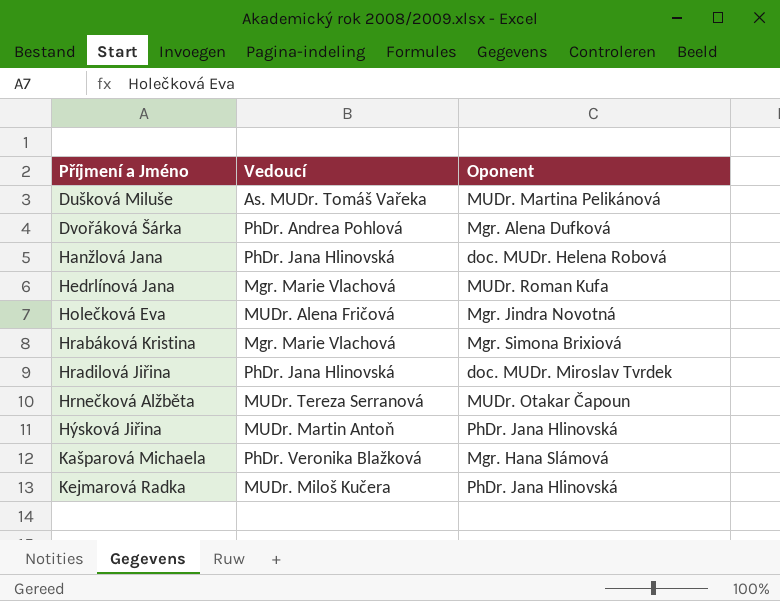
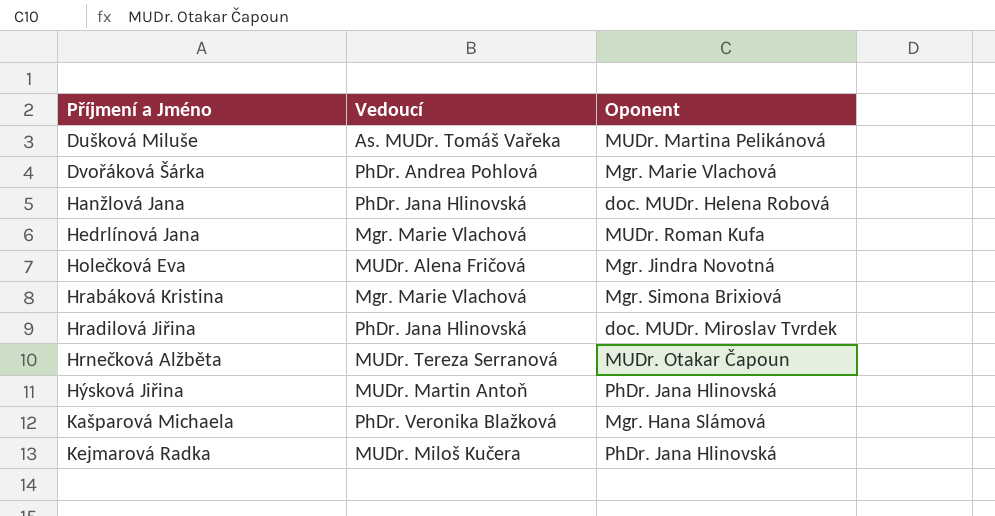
Dvořáková Šárka | Oponent: Mgr. Alena Dufková -> Mgr. Marie Vlachová

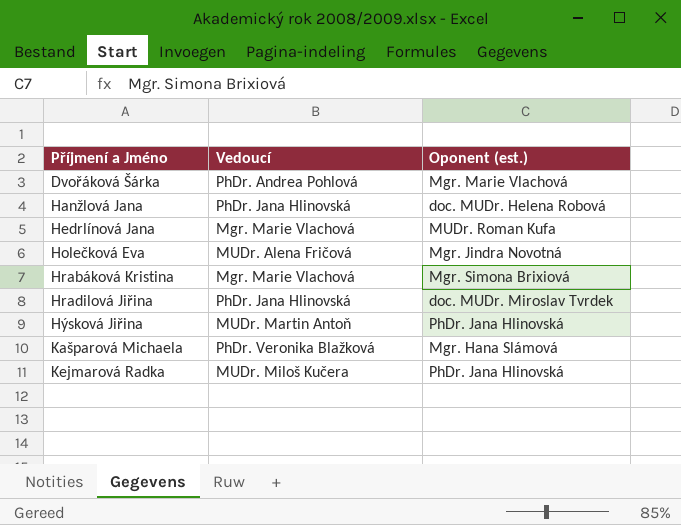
column name: Oponent -> Oponent (est.)
row Dušková Miluše: As. MUDr. Tomáš Vařeka | MUDr. Martina Pelikánová -> none
row Hrnečková Alžběta: MUDr. Tereza Serranová | MUDr. Otakar Čapoun -> none

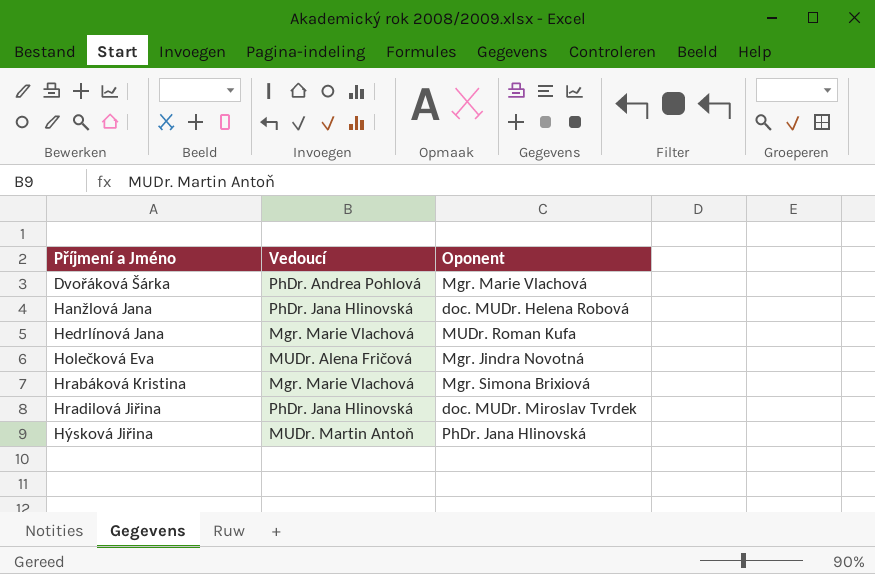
column name: Oponent (est.) -> Oponent
row Kašparová Michaela: PhDr. Veronika Blažková | Mgr. Hana Slámová -> none
row Kejmarová Radka: MUDr. Miloš Kučera | PhDr. Jana Hlinovská -> none

